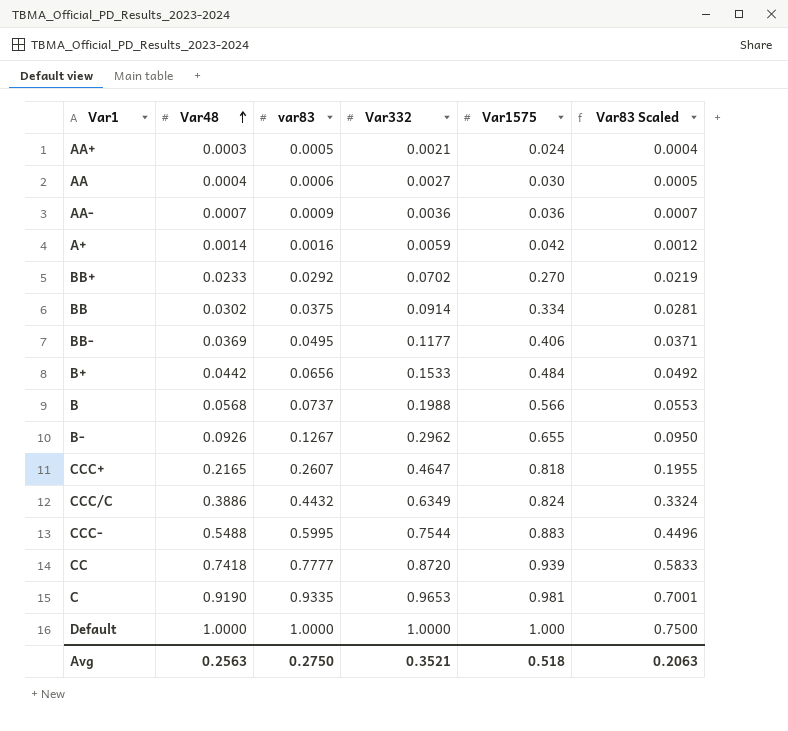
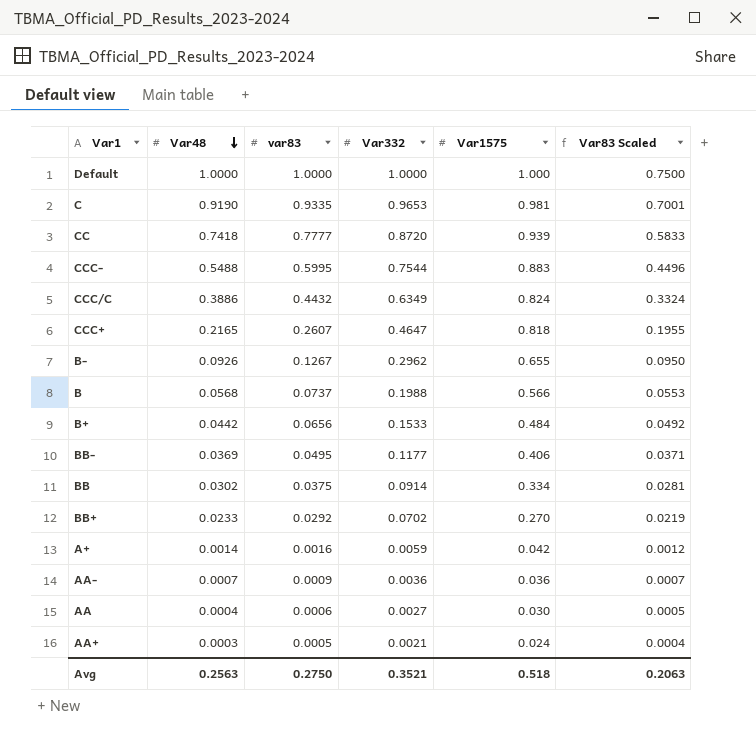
row order: Var48 ascending -> Var48 descending

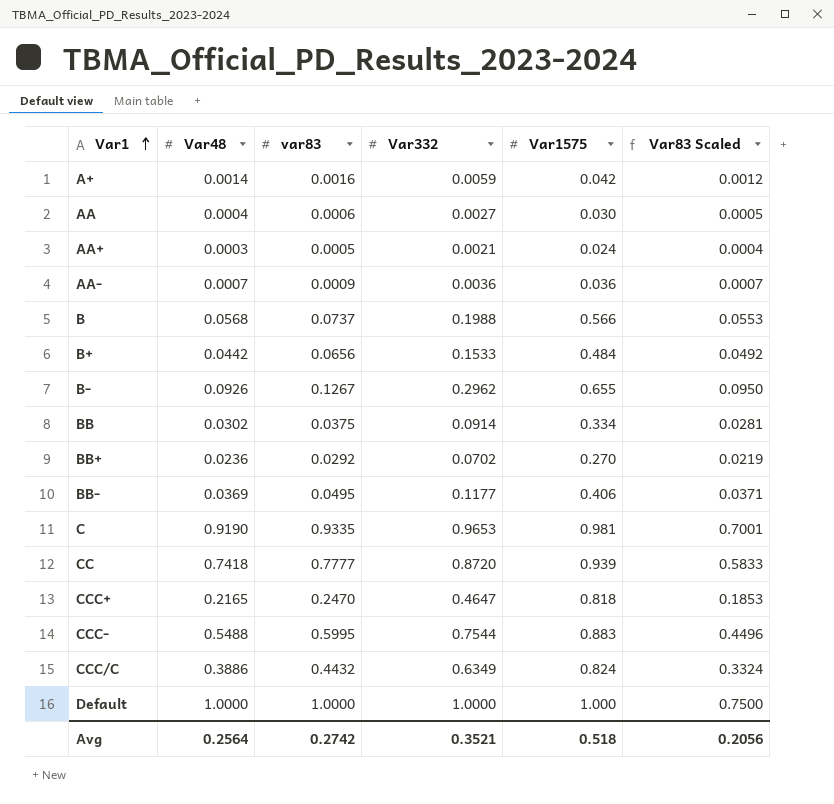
row order: Var48 descending -> Var1 ascending
BB+ | Var48: 0.0233 -> 0.0236
CCC+ | var83: 0.2607 -> 0.2470
CCC+ | Var83 Scaled: 0.1955 -> 0.1853
Avg | Var48: 0.2563 -> 0.2564
Avg | var83: 0.2750 -> 0.2742
Avg | Var83 Scaled: 0.2063 -> 0.2056

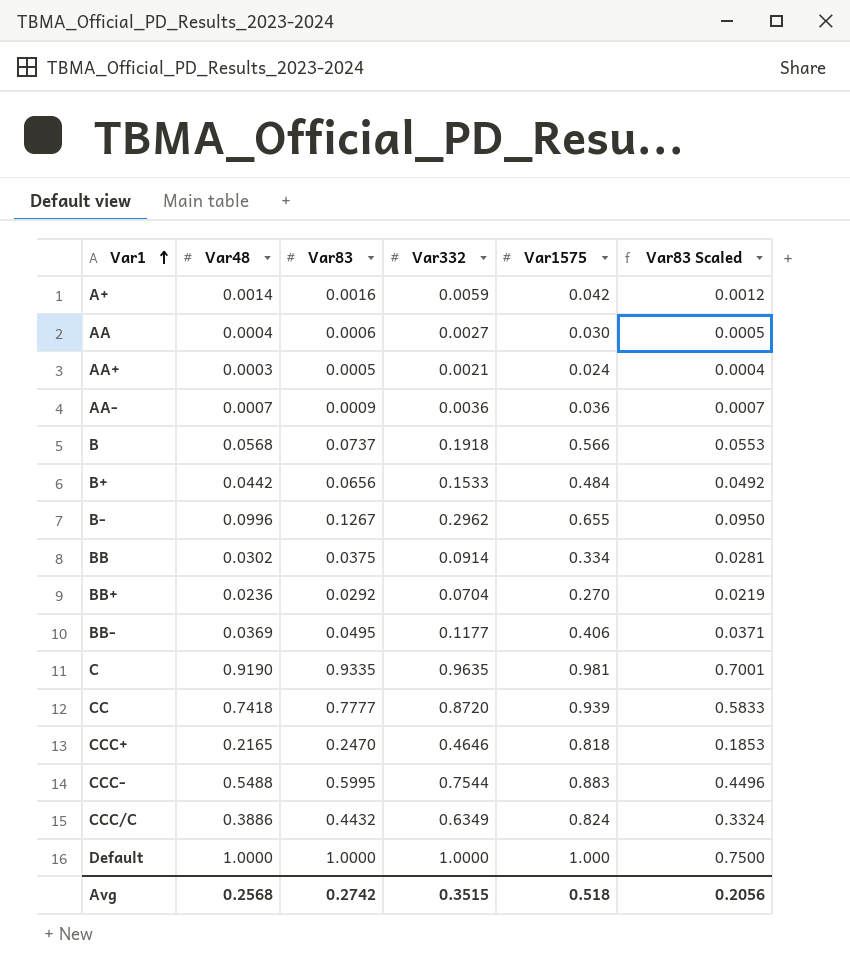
column name: var83 -> Var83
B | Var332: 0.1988 -> 0.1918
B- | Var48: 0.0926 -> 0.0996
BB+ | Var332: 0.0702 -> 0.0704
C | Var332: 0.9653 -> 0.9635
CCC+ | Var332: 0.4647 -> 0.4646
Avg | Var48: 0.2564 -> 0.2568
Avg | Var332: 0.3521 -> 0.3515

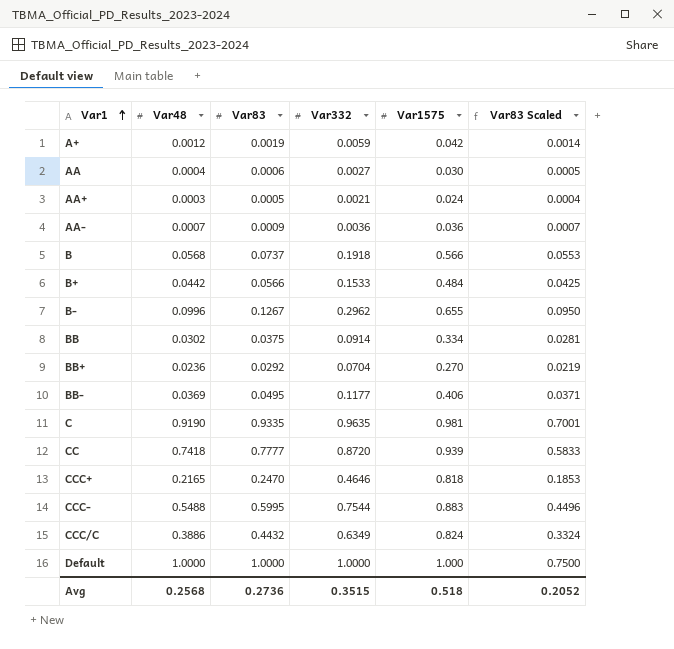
A+ | Var48: 0.0014 -> 0.0012
A+ | Var83: 0.0016 -> 0.0019
A+ | Var83 Scaled: 0.0012 -> 0.0014
B+ | Var83: 0.0656 -> 0.0566
B+ | Var83 Scaled: 0.0492 -> 0.0425
Avg | Var83: 0.2742 -> 0.2736
Avg | Var83 Scaled: 0.2056 -> 0.2052

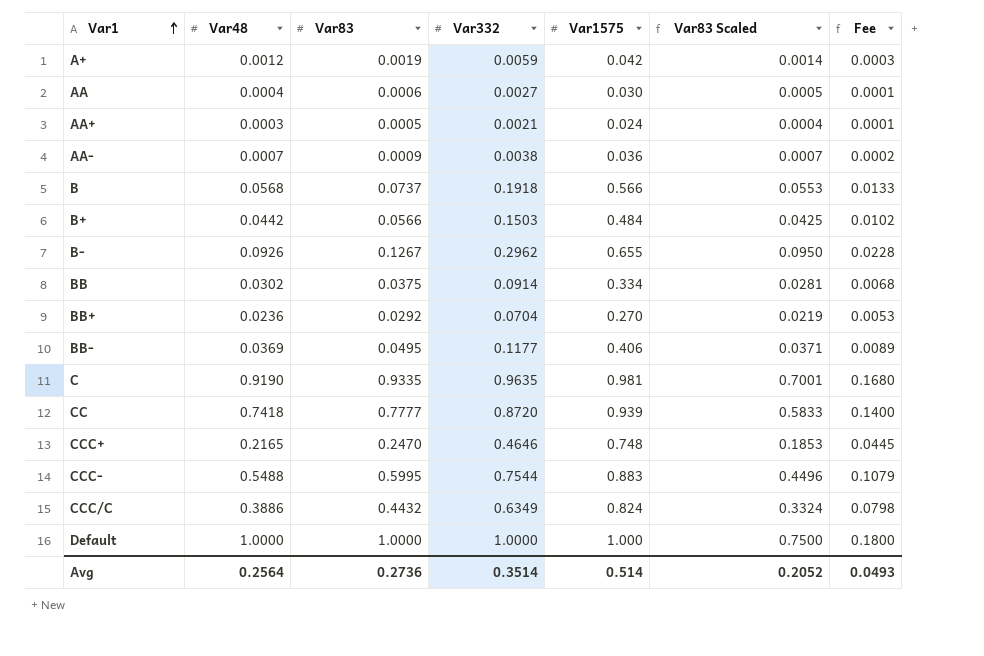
column Fee | formula: none -> [Var83] * 0.18
AA- | Var332: 0.0036 -> 0.0038
B+ | Var332: 0.1533 -> 0.1503
B- | Var48: 0.0996 -> 0.0926
CCC+ | Var1575: 0.818 -> 0.748
Avg | Var48: 0.2568 -> 0.2564
Avg | Var332: 0.3515 -> 0.3514
Avg | Var1575: 0.518 -> 0.514

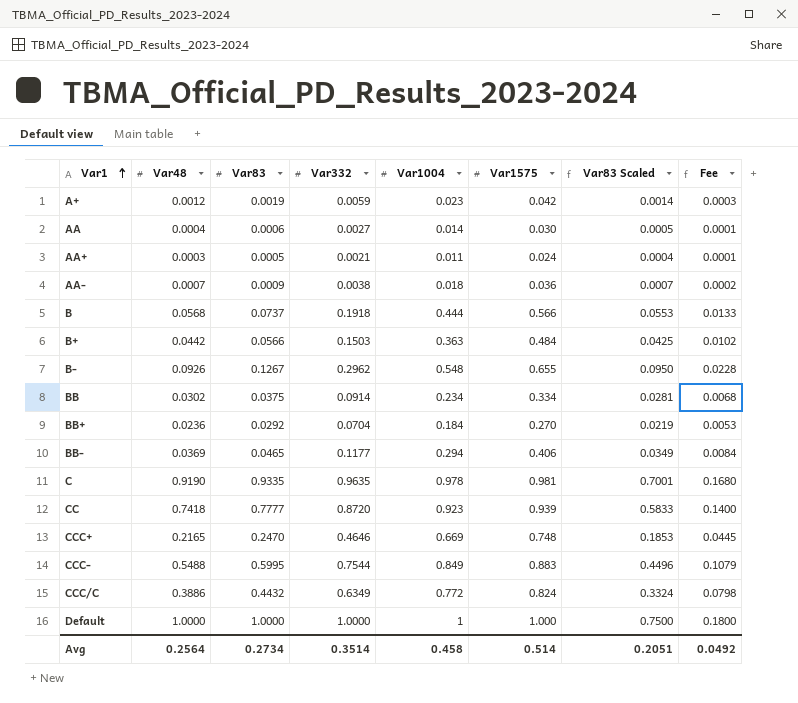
column Var1004 | position: none -> 5
BB- | Var83: 0.0495 -> 0.0465
BB- | Var83 Scaled: 0.0371 -> 0.0349
BB- | Fee: 0.0089 -> 0.0084
Avg | Var83: 0.2736 -> 0.2734
Avg | Var83 Scaled: 0.2052 -> 0.2051
Avg | Fee: 0.0493 -> 0.0492

